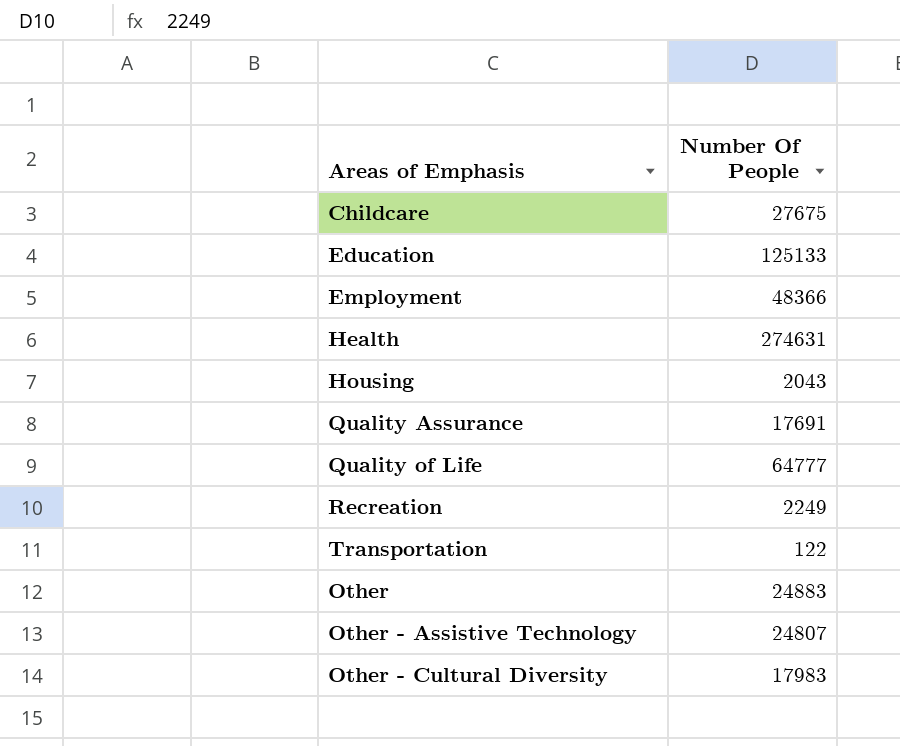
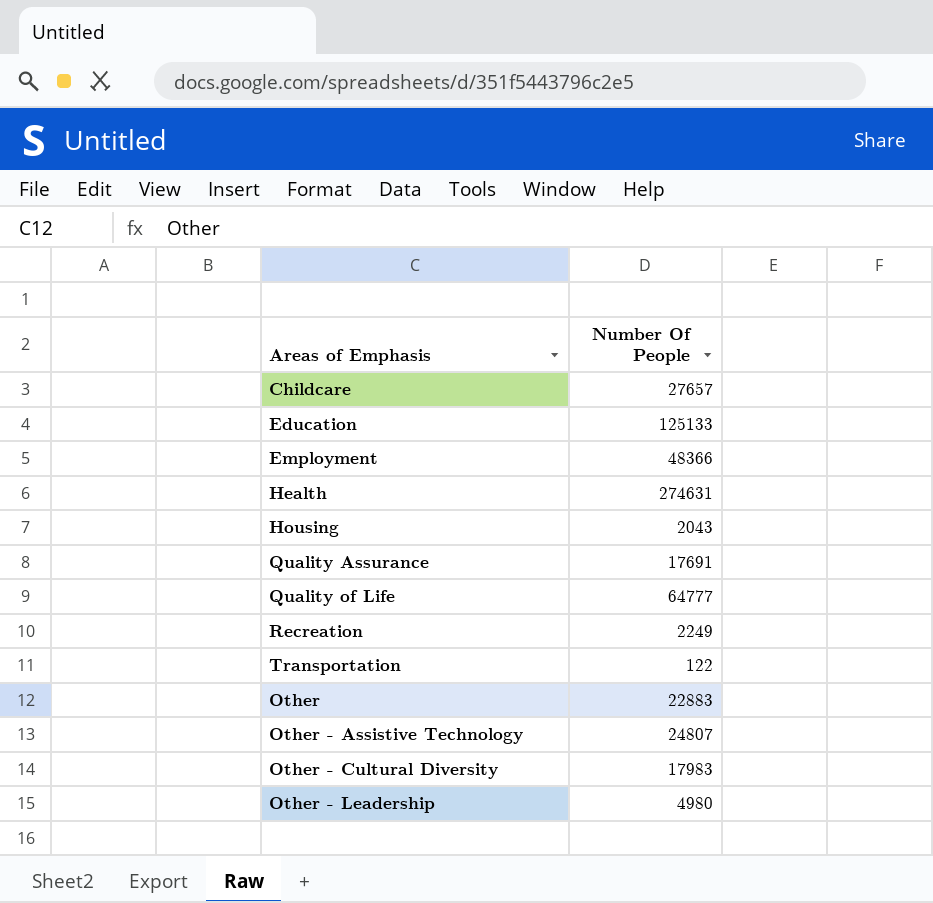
Childcare | Number Of People: 27675 -> 27657
Other | Number Of People: 24883 -> 22883
row Other - Leadership: none -> 4980

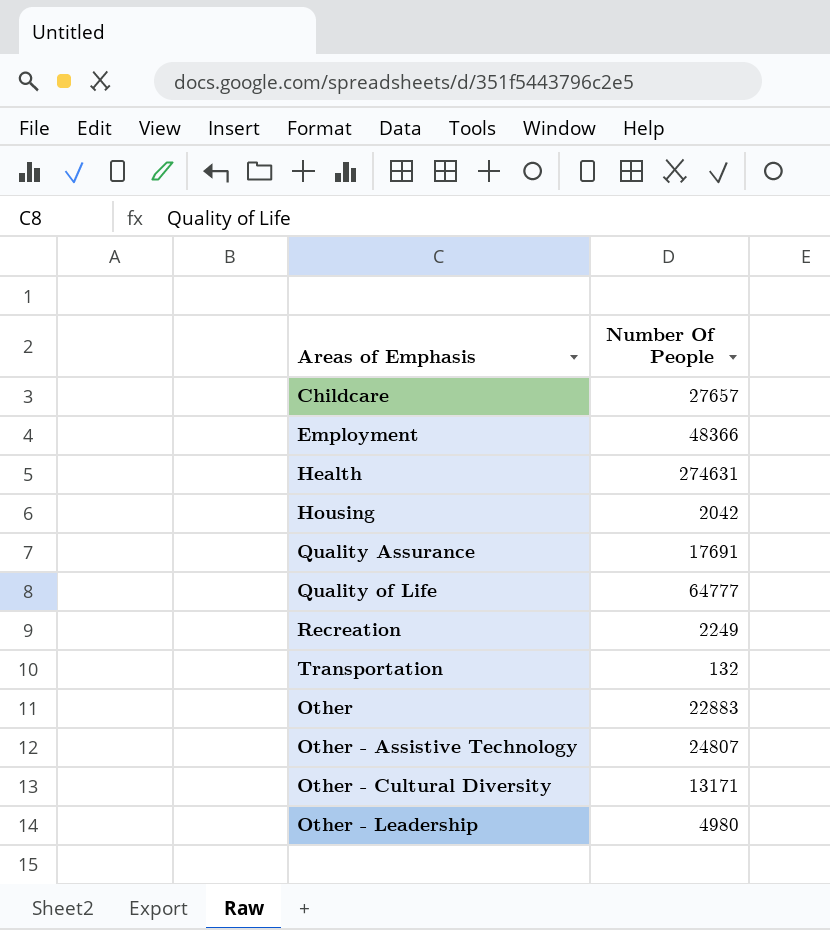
row Education: 125133 -> none
Housing | Number Of People: 2043 -> 2042
Transportation | Number Of People: 122 -> 132
Other - Cultural Diversity | Number Of People: 17983 -> 13171

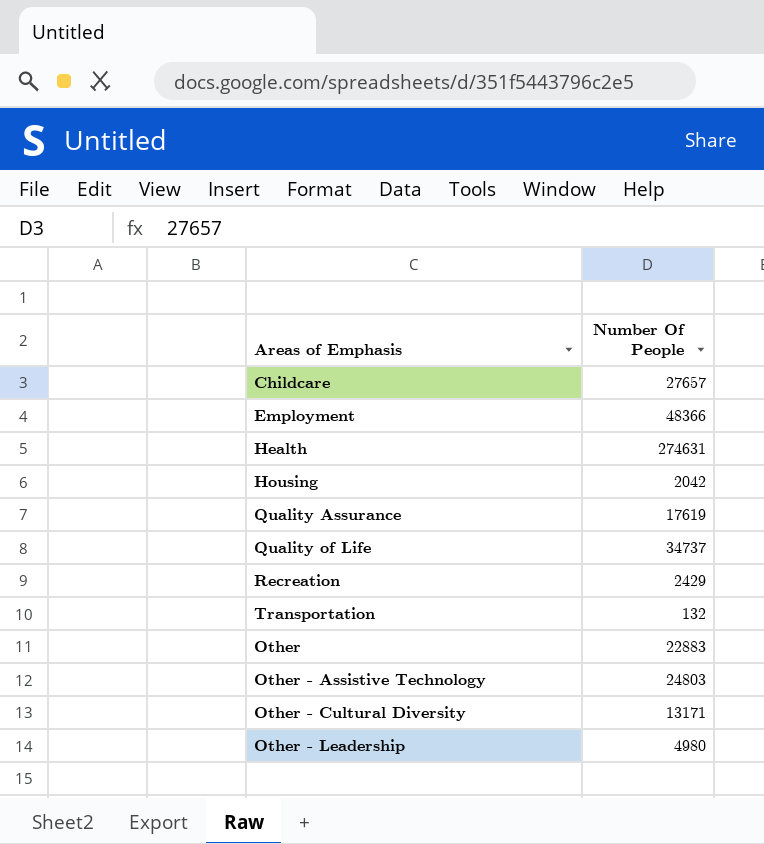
Quality Assurance | Number Of People: 17691 -> 17619
Quality of Life | Number Of People: 64777 -> 34737
Recreation | Number Of People: 2249 -> 2429
Other - Assistive Technology | Number Of People: 24807 -> 24803

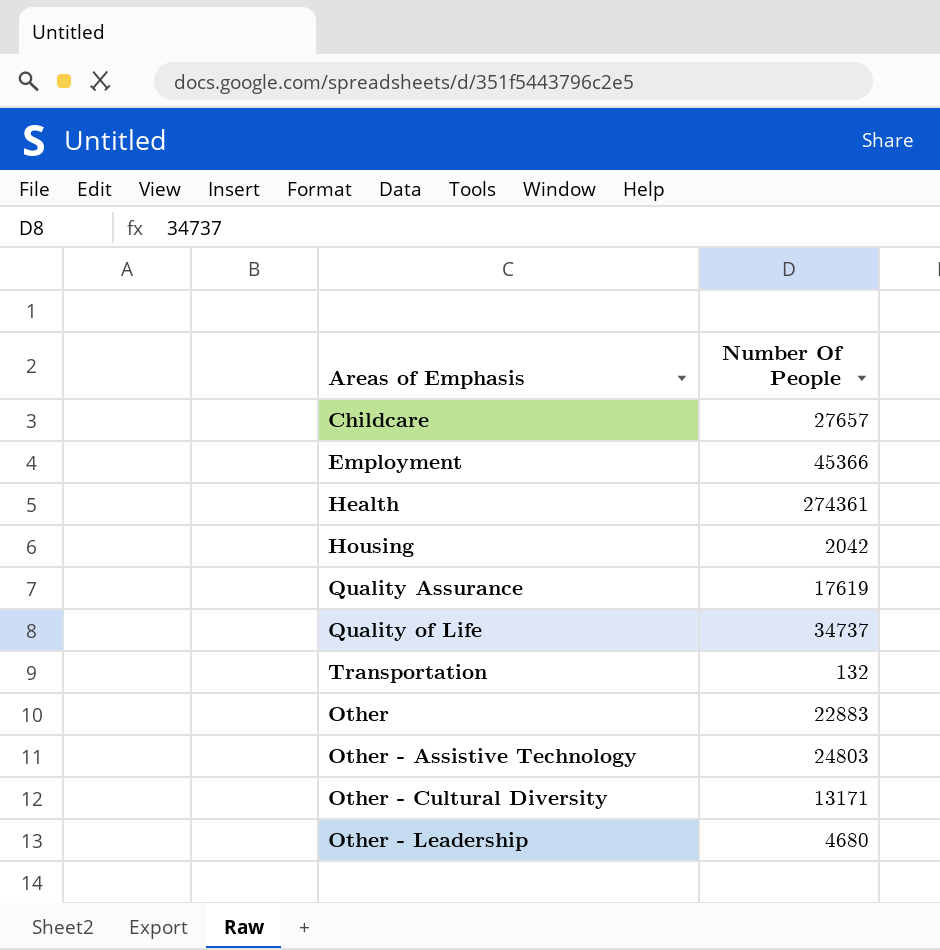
row Recreation: 2429 -> none
Employment | Number Of People: 48366 -> 45366
Health | Number Of People: 274631 -> 274361
Other - Leadership | Number Of People: 4980 -> 4680

